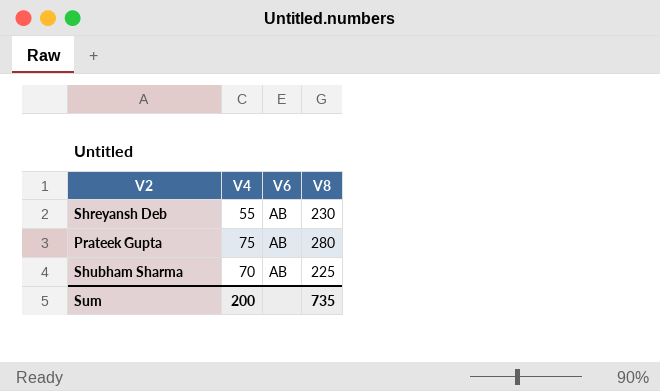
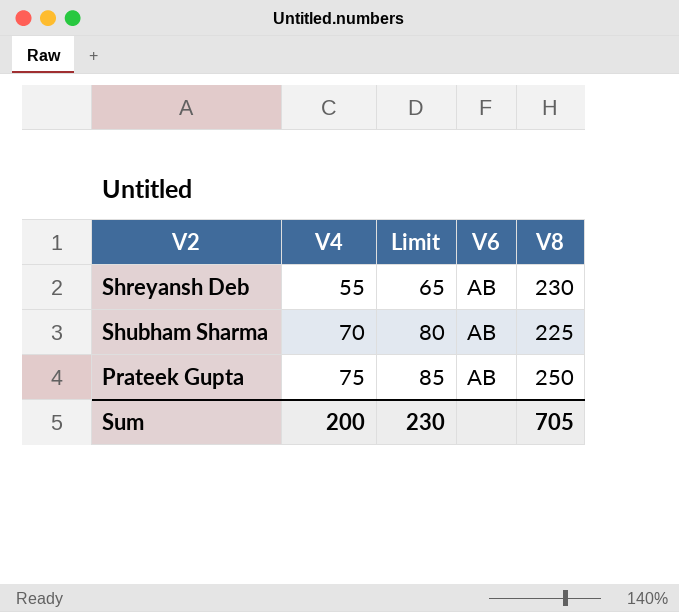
row order: none -> V4 ascending
column Limit | formula: none -> [V4] + 10
Prateek Gupta | V8: 280 -> 250
Sum | V8: 735 -> 705

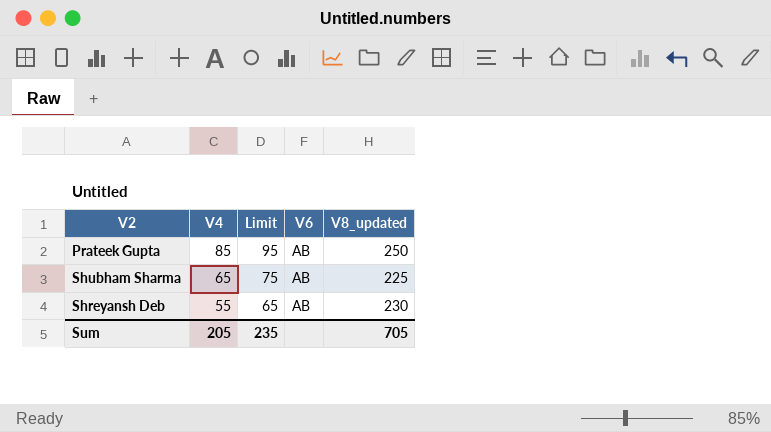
row order: V4 ascending -> V4 descending
column name: V8 -> V8_updated
Prateek Gupta | V4: 75 -> 85
Prateek Gupta | Limit: 85 -> 95
Shubham Sharma | V4: 70 -> 65
Shubham Sharma | Limit: 80 -> 75
Sum | V4: 200 -> 205
Sum | Limit: 230 -> 235

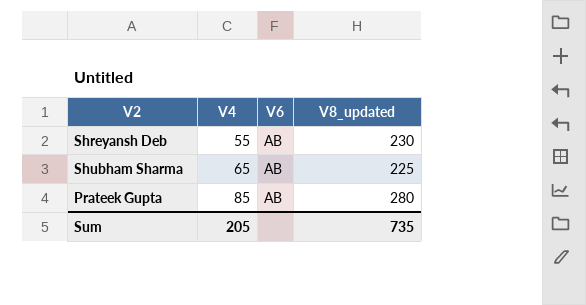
row order: V4 descending -> V4 ascending
column Limit | formula: [V4] + 10 -> none
Prateek Gupta | V8_updated: 250 -> 280
Sum | V8_updated: 705 -> 735

